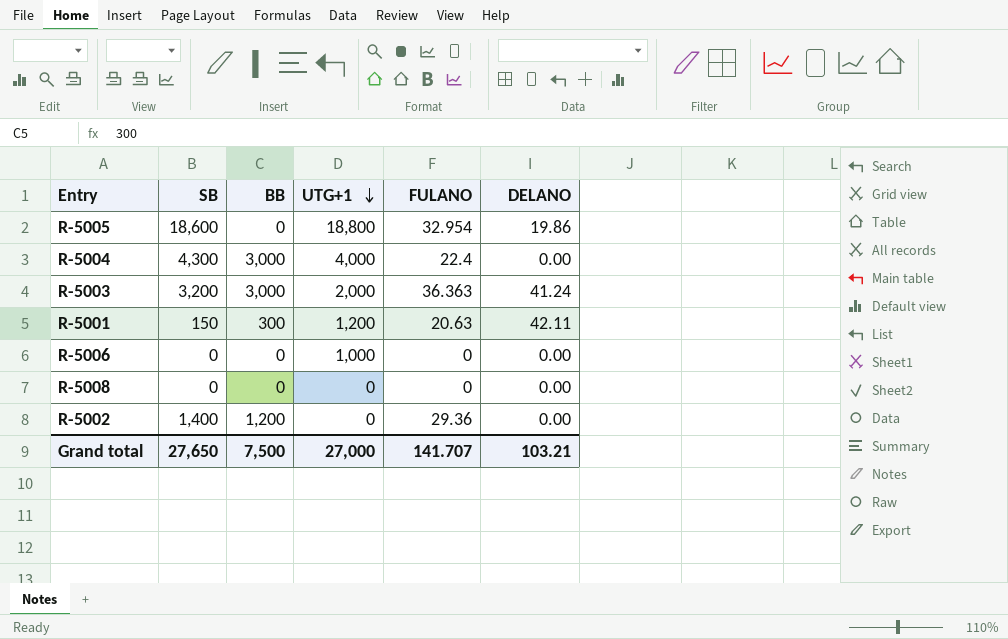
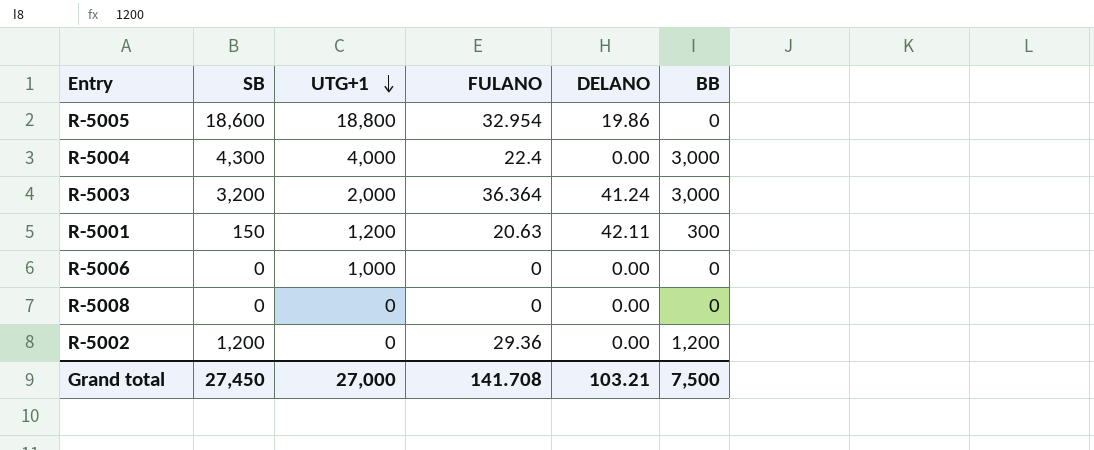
column BB | position: 3 -> 6
R-5003 | FULANO: 36.363 -> 36.364
R-5002 | SB: 1,400 -> 1,200
Grand total | SB: 27,650 -> 27,450
Grand total | FULANO: 141.707 -> 141.708

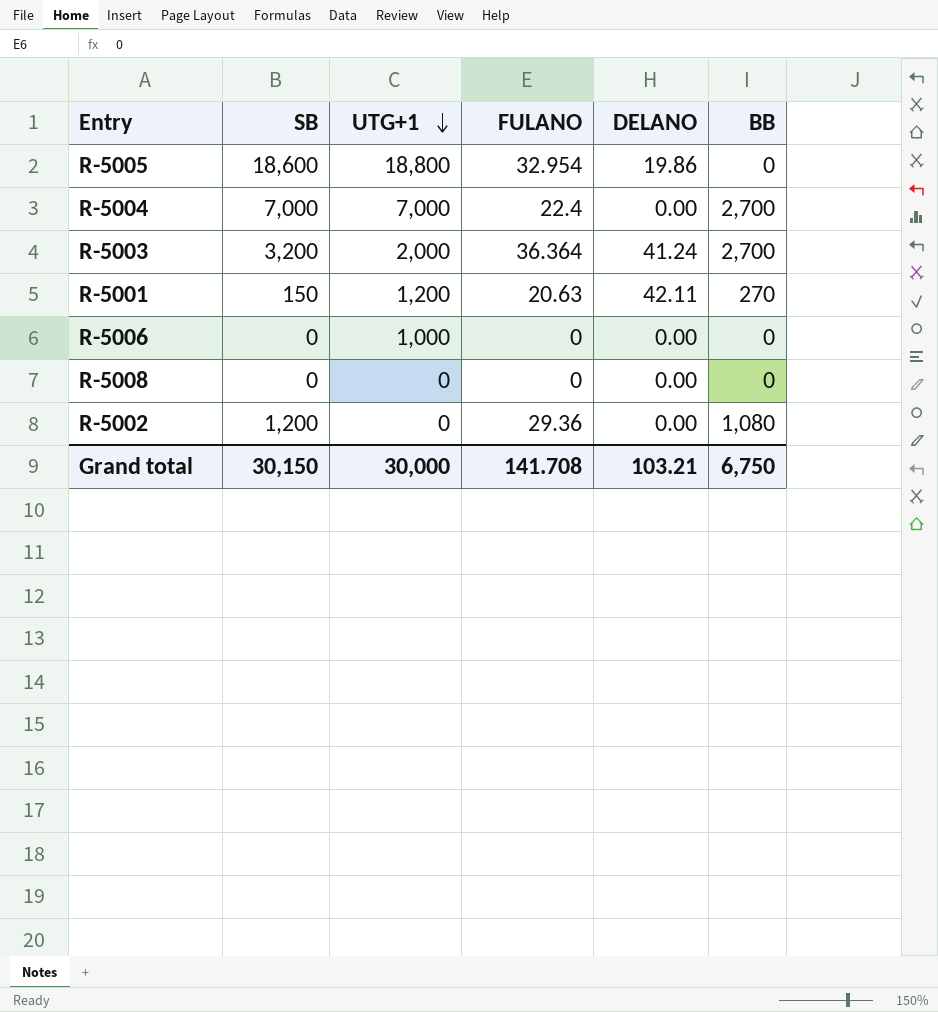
R-5004 | SB: 4,300 -> 7,000
R-5004 | UTG+1: 4,000 -> 7,000
R-5004 | BB: 3,000 -> 2,700
R-5003 | BB: 3,000 -> 2,700
R-5001 | BB: 300 -> 270
R-5002 | BB: 1,200 -> 1,080
Grand total | SB: 27,450 -> 30,150
Grand total | UTG+1: 27,000 -> 30,000
Grand total | BB: 7,500 -> 6,750

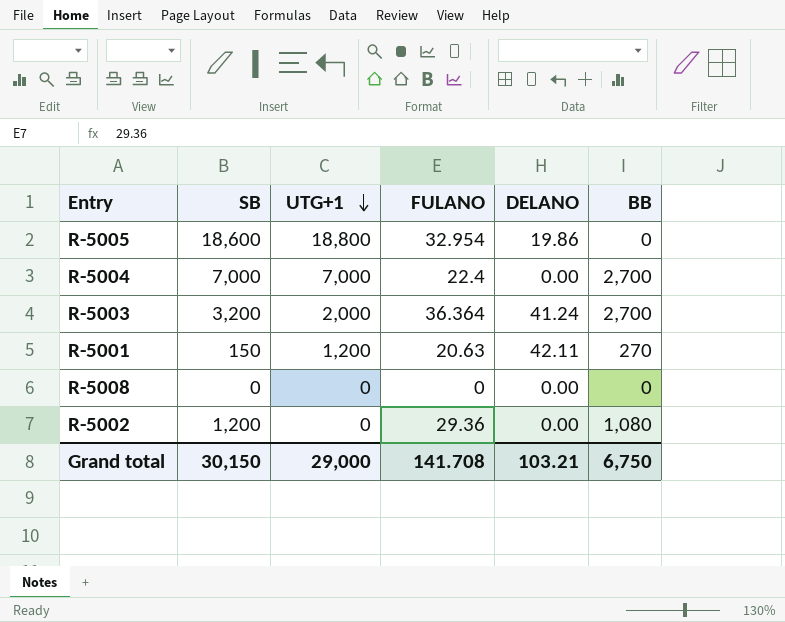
row R-5006: 0 | 1,000 | 0 | 0.00 | 0 -> none
Grand total | UTG+1: 30,000 -> 29,000

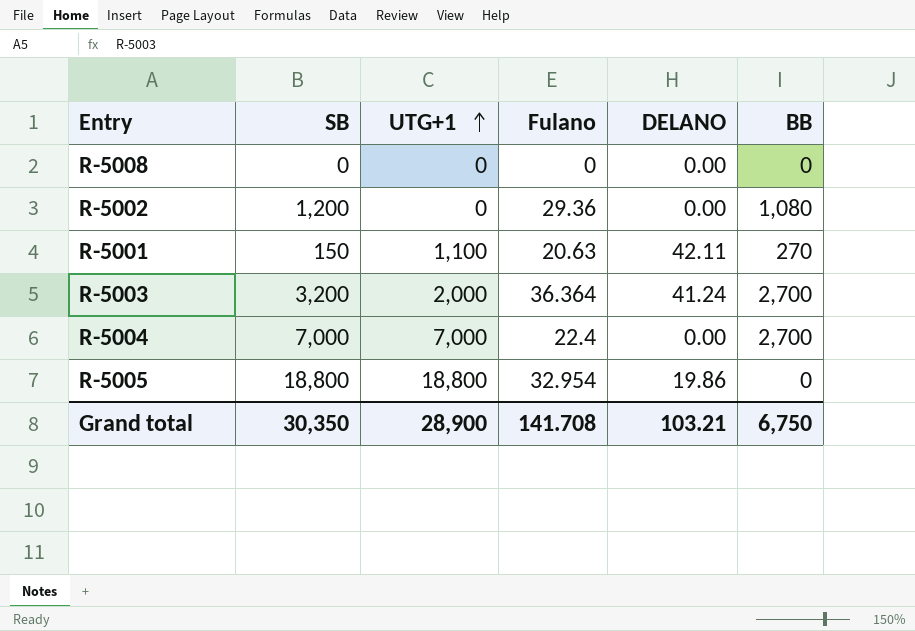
row order: UTG+1 descending -> UTG+1 ascending
column name: FULANO -> Fulano
R-5001 | UTG+1: 1,200 -> 1,100
R-5005 | SB: 18,600 -> 18,800
Grand total | SB: 30,150 -> 30,350
Grand total | UTG+1: 29,000 -> 28,900

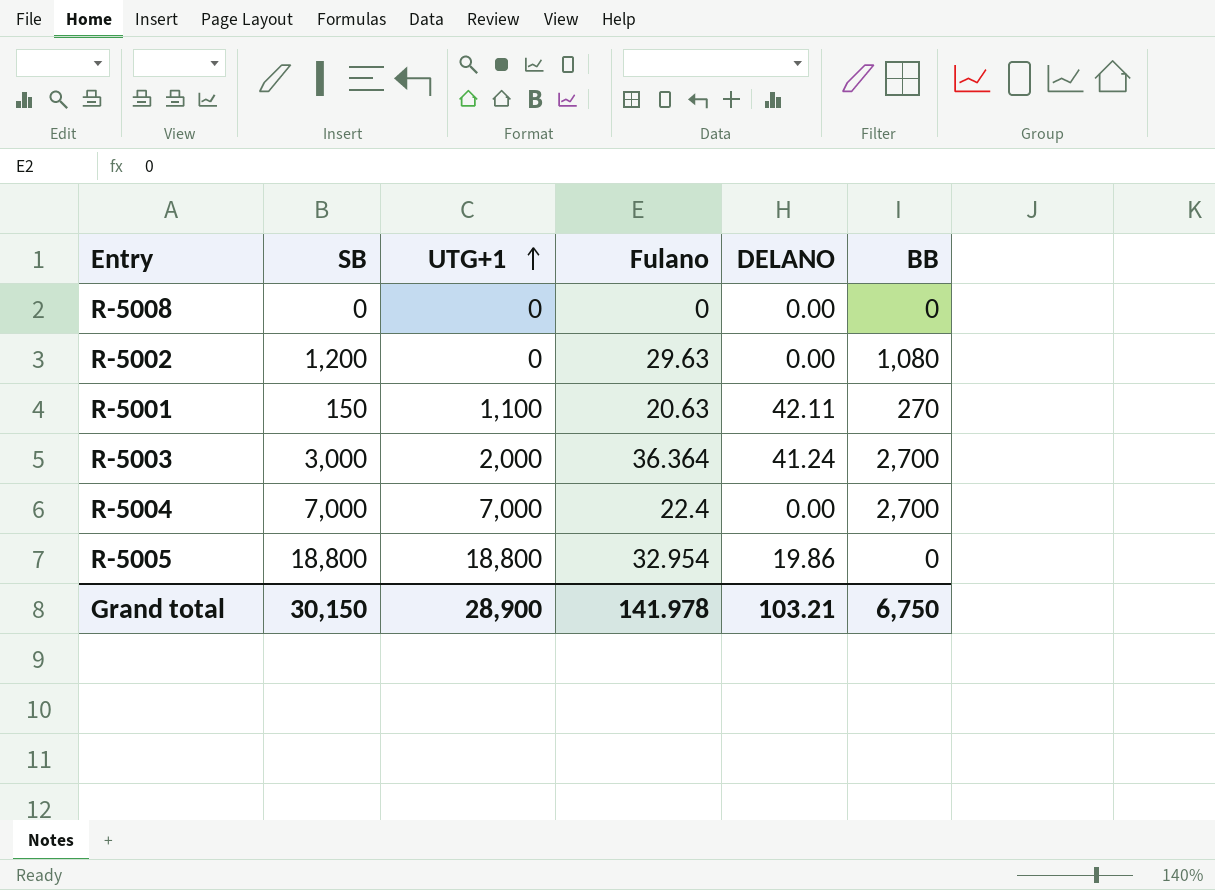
R-5002 | Fulano: 29.36 -> 29.63
R-5003 | SB: 3,200 -> 3,000
Grand total | SB: 30,350 -> 30,150
Grand total | Fulano: 141.708 -> 141.978

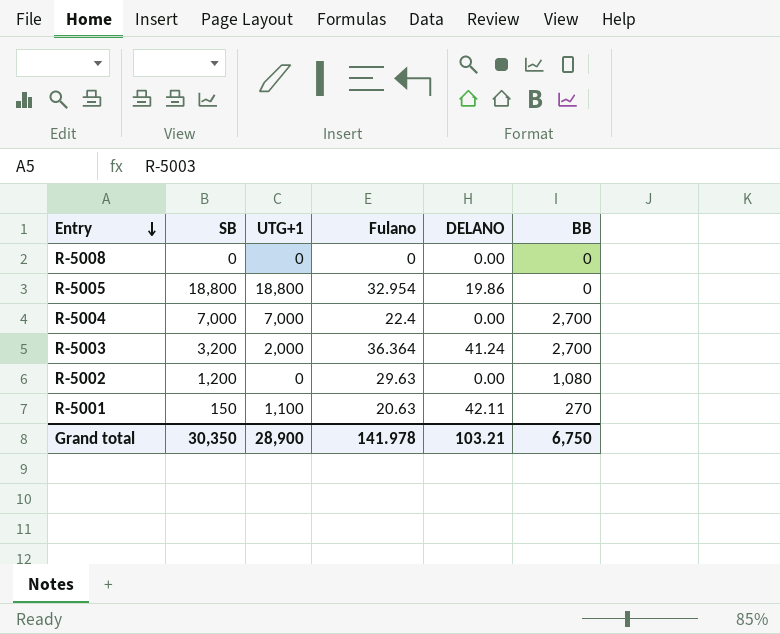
row order: UTG+1 ascending -> Entry descending
R-5003 | SB: 3,000 -> 3,200
Grand total | SB: 30,150 -> 30,350

